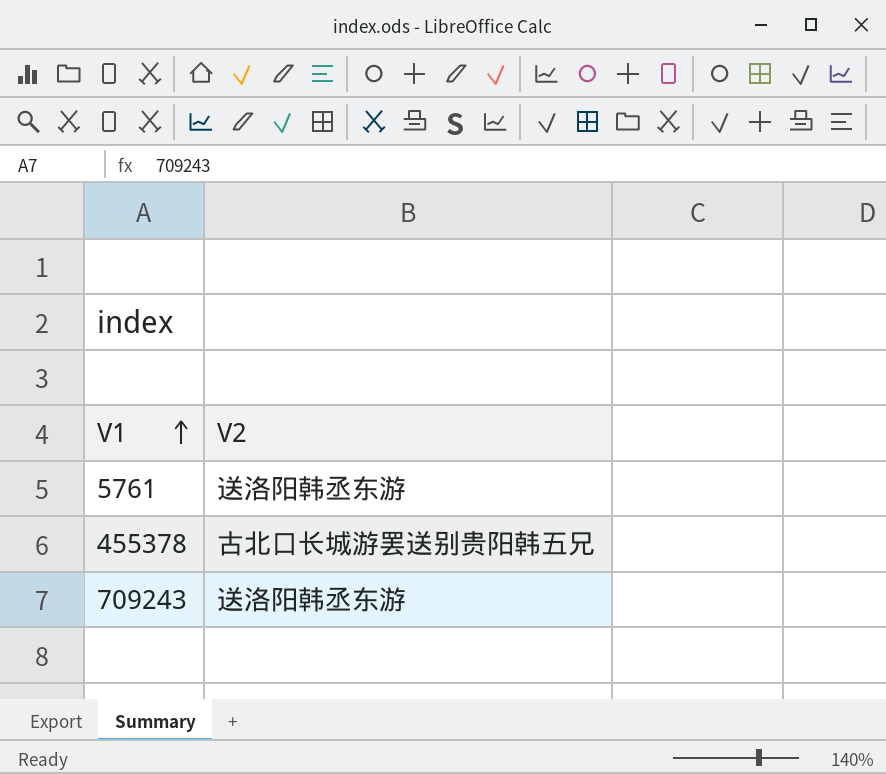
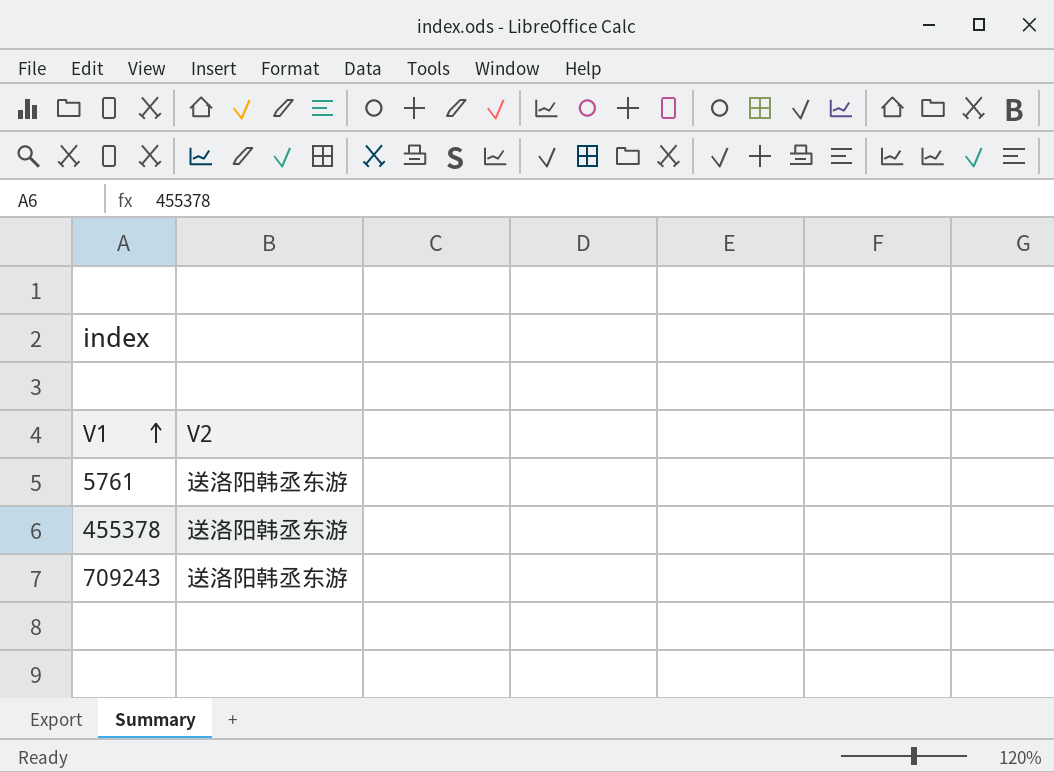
455378 | V2: 古北口长城游罢送别贵阳韩五兄 -> 送洛阳韩丞东游

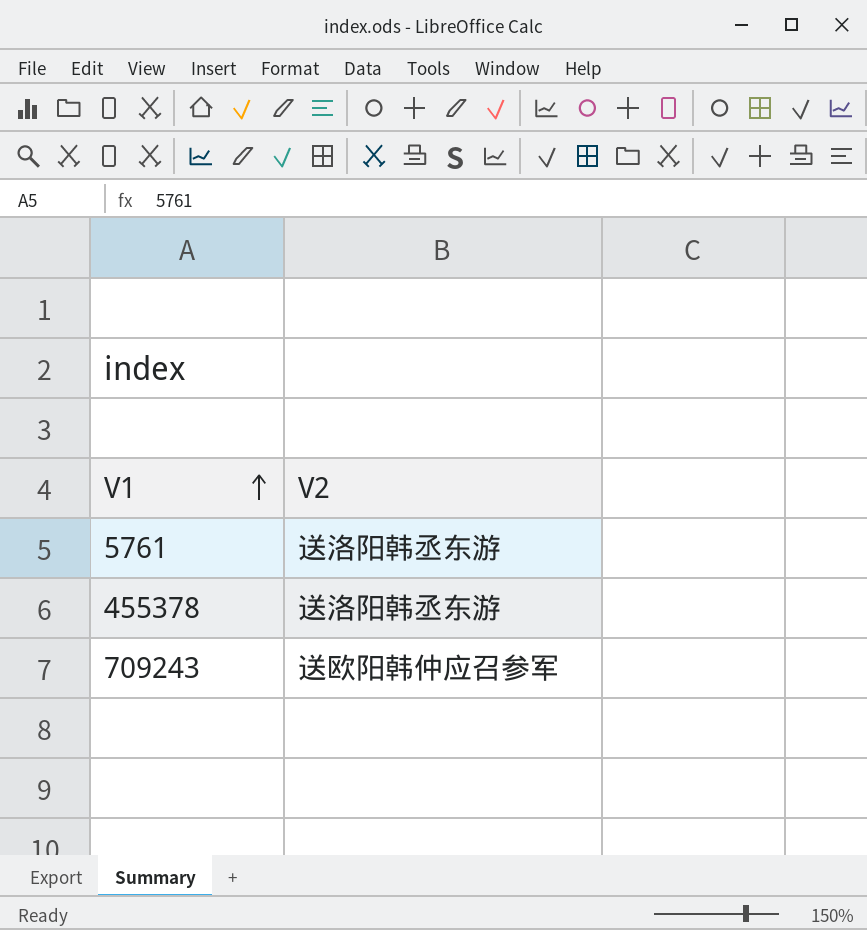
709243 | V2: 送洛阳韩丞东游 -> 送欧阳韩仲应召参军

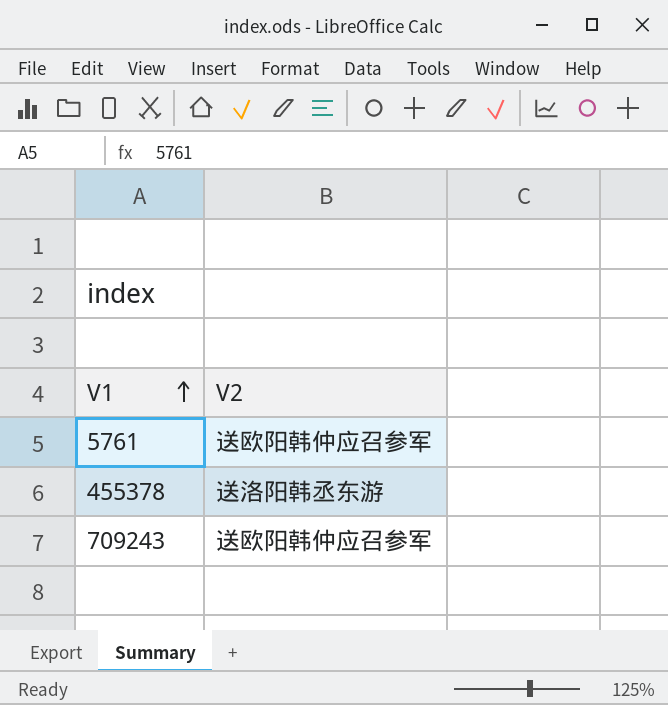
5761 | V2: 送洛阳韩丞东游 -> 送欧阳韩仲应召参军

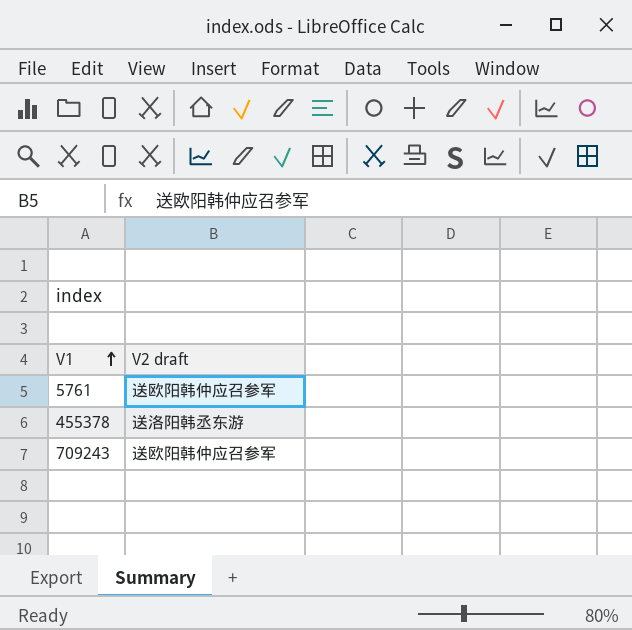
column name: V2 -> V2 draft

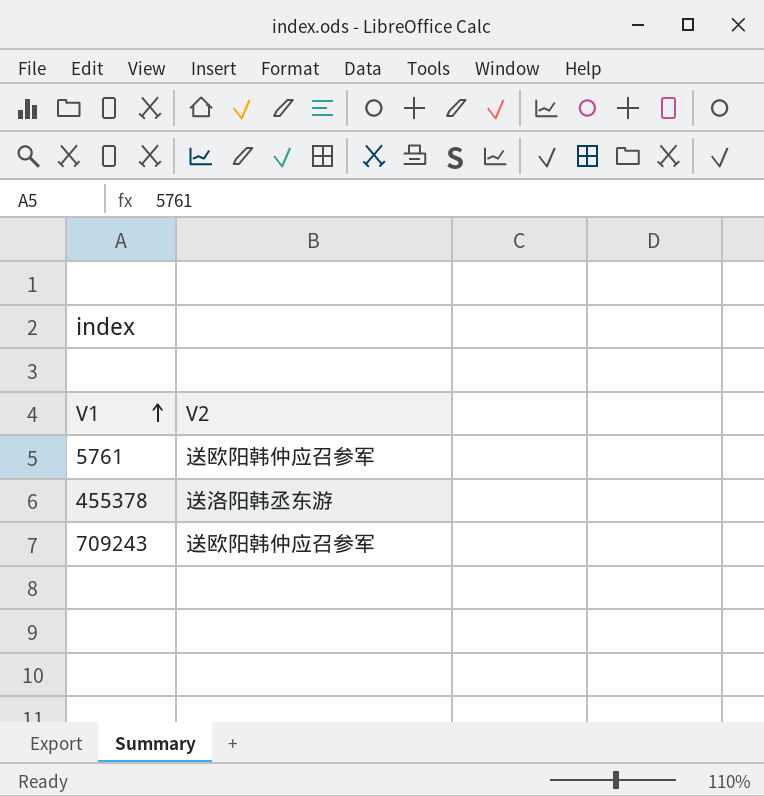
column name: V2 draft -> V2

